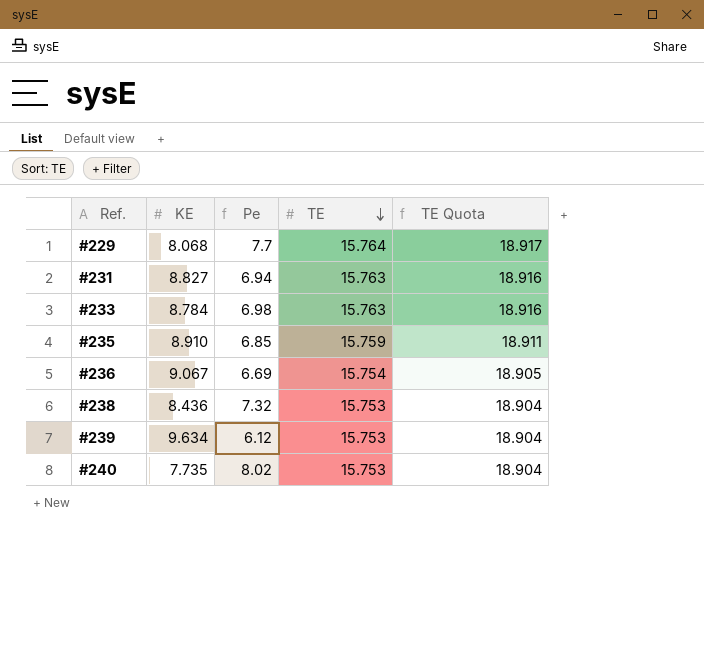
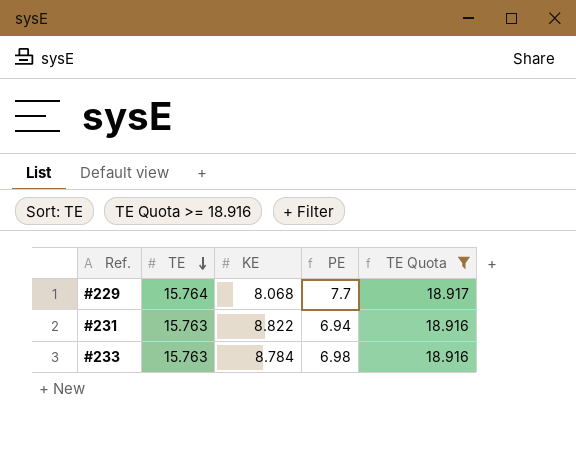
filter: none -> TE Quota >= 18.916
column TE | position: 4 -> 2
column name: Pe -> PE
#231 | KE: 8.827 -> 8.822

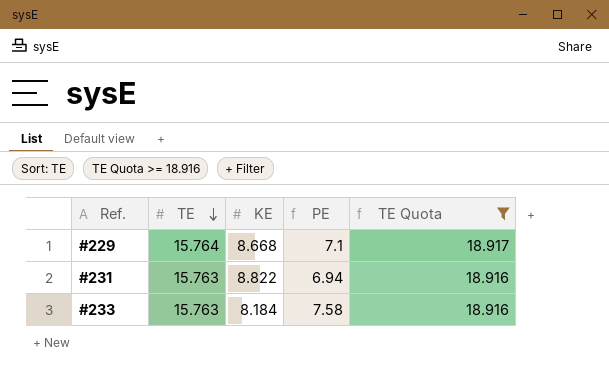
#229 | KE: 8.068 -> 8.668
#229 | PE: 7.7 -> 7.1
#233 | KE: 8.784 -> 8.184
#233 | PE: 6.98 -> 7.58

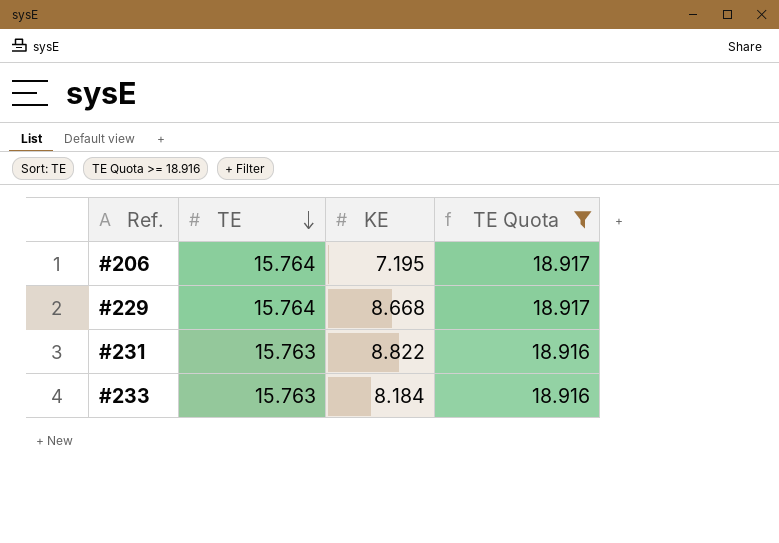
column PE | formula: [TE] - [KE] -> none
row #206: none -> 15.764 | 7.195 | 18.917

